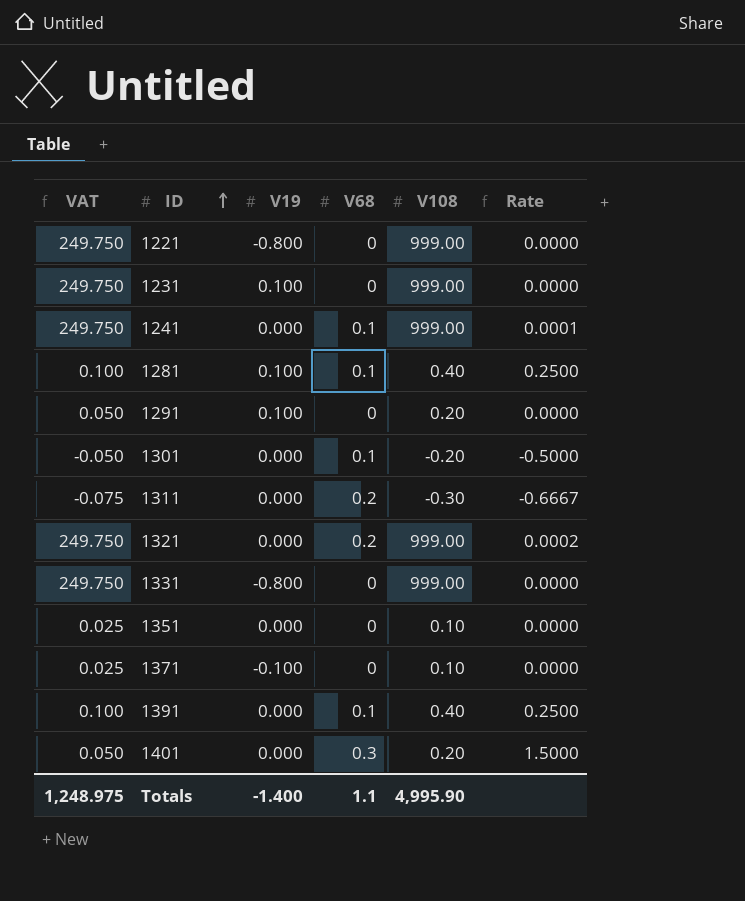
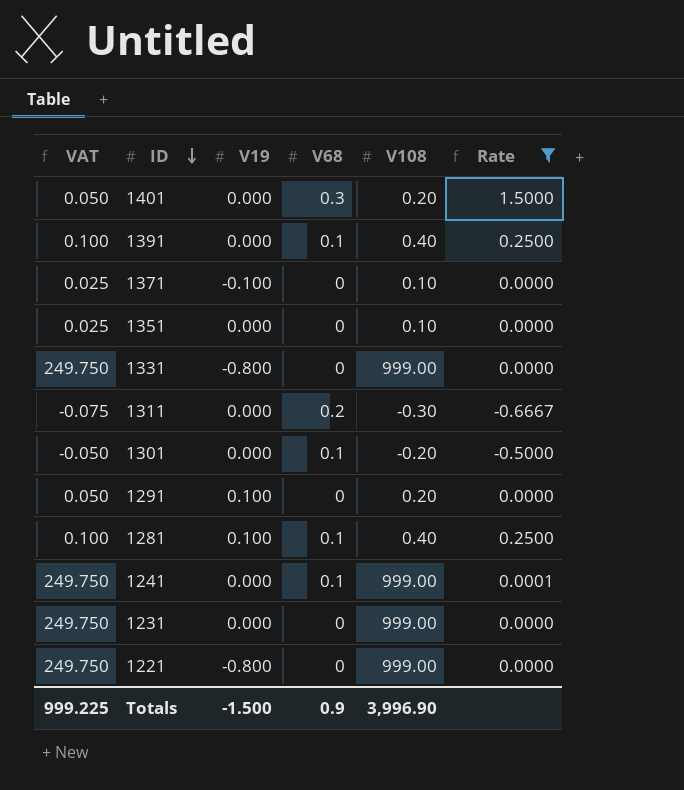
filter: none -> Rate != 0.0002
row order: ID ascending -> ID descending
1231 | V19: 0.100 -> 0.000
Totals | VAT: 1,248.975 -> 999.225
Totals | V19: -1.400 -> -1.500
Totals | V68: 1.1 -> 0.9
Totals | V108: 4,995.90 -> 3,996.90

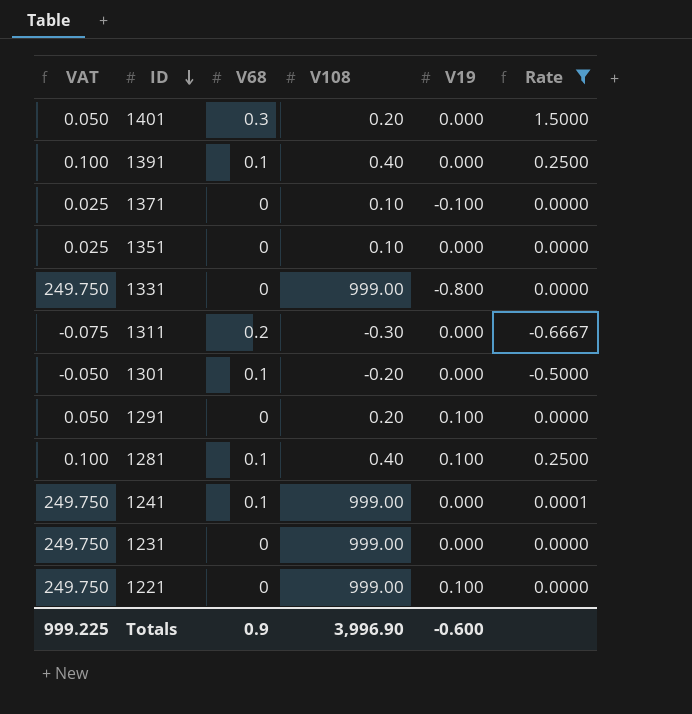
column V19 | position: 3 -> 5
1221 | V19: -0.800 -> 0.100
Totals | V19: -1.500 -> -0.600

